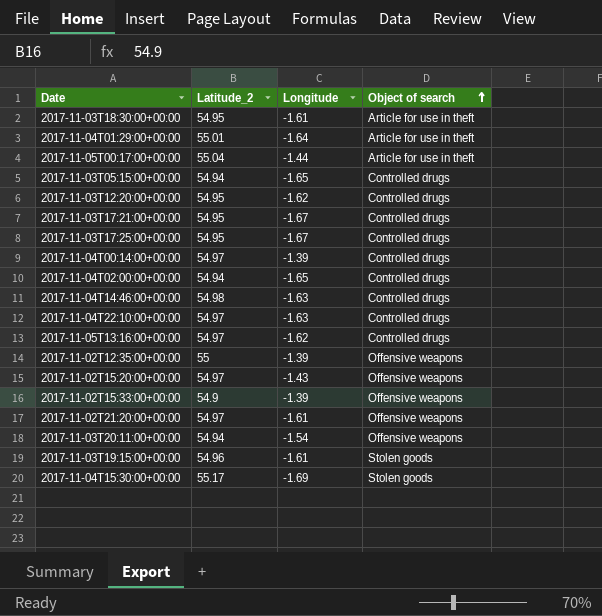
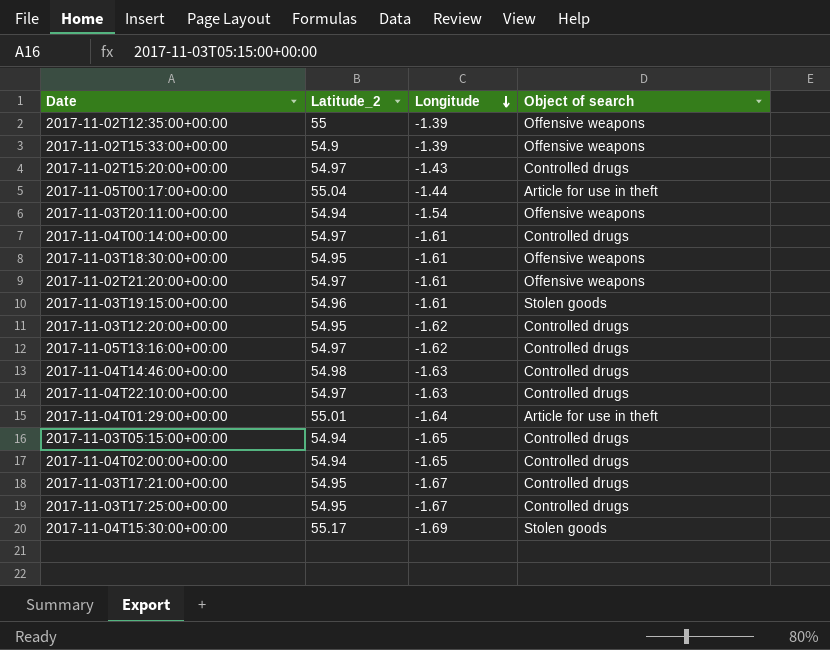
row order: Object of search ascending -> Longitude descending
2017-11-02T15:20:00+00:00 | Object of search: Offensive weapons -> Controlled drugs
2017-11-04T00:14:00+00:00 | Longitude: -1.39 -> -1.61
2017-11-03T18:30:00+00:00 | Object of search: Article for use in theft -> Offensive weapons

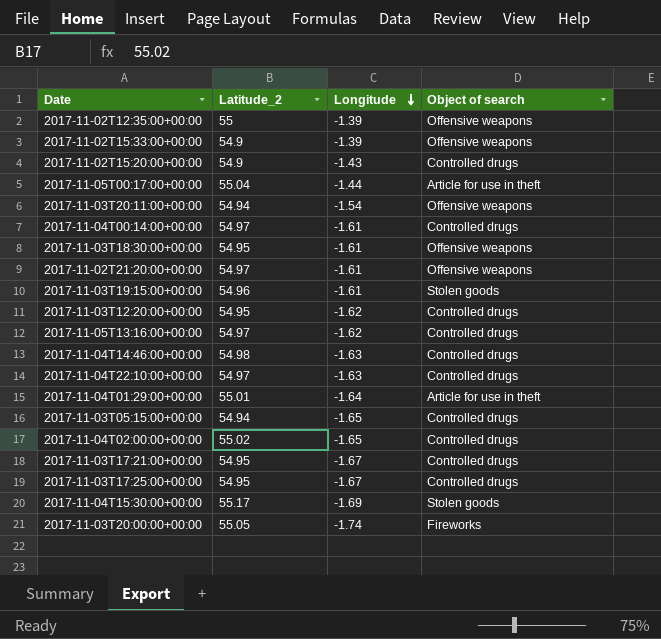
2017-11-02T15:20:00+00:00 | Latitude_2: 54.97 -> 54.9
2017-11-04T02:00:00+00:00 | Latitude_2: 54.94 -> 55.02
row 2017-11-03T20:00:00+00:00: none -> 55.05 | -1.74 | Fireworks

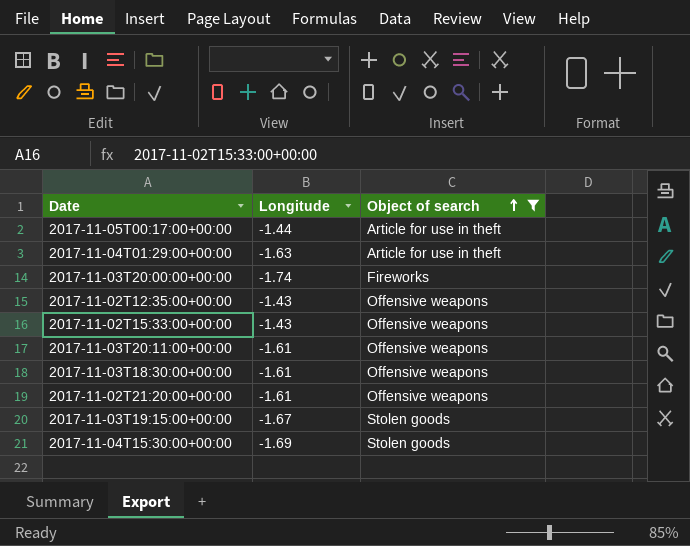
filter: none -> Object of search != Controlled drugs
row order: Longitude descending -> Object of search ascending
column Latitude_2 | position: 2 -> none
2017-11-04T01:29:00+00:00 | Longitude: -1.64 -> -1.63
2017-11-02T12:35:00+00:00 | Longitude: -1.39 -> -1.43
2017-11-02T15:33:00+00:00 | Longitude: -1.39 -> -1.43
2017-11-03T20:11:00+00:00 | Longitude: -1.54 -> -1.61
2017-11-03T19:15:00+00:00 | Longitude: -1.61 -> -1.67

